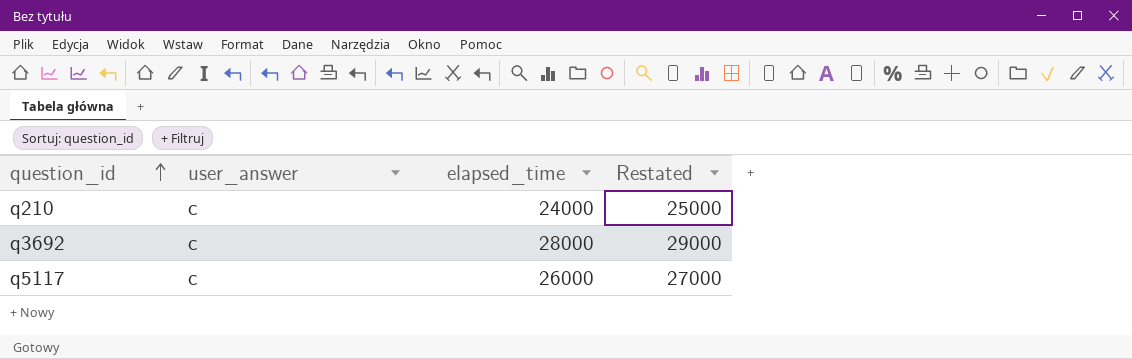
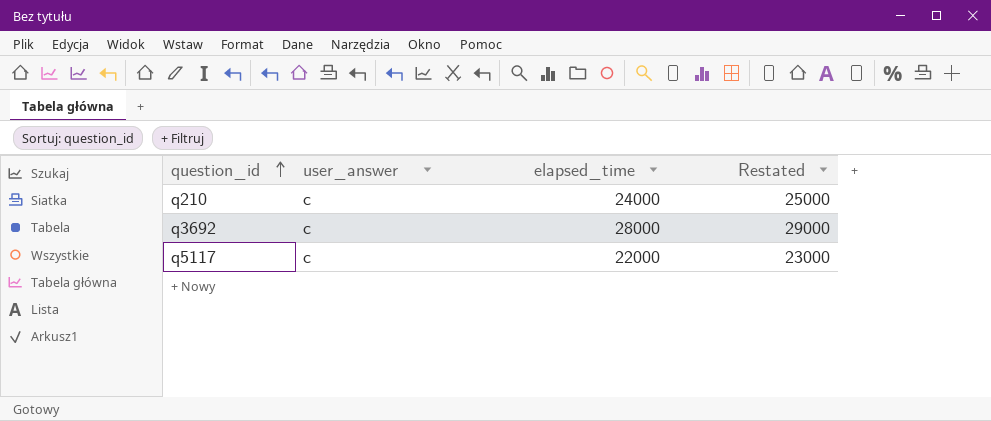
q5117 | elapsed_time: 26000 -> 22000
q5117 | Restated: 27000 -> 23000

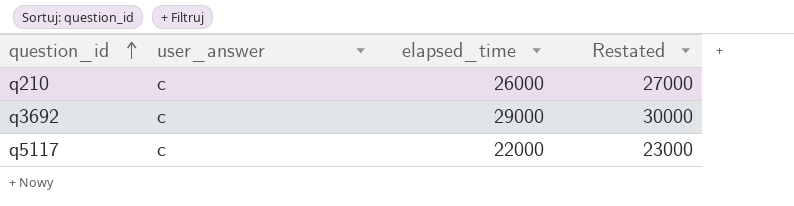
q210 | elapsed_time: 24000 -> 26000
q210 | Restated: 25000 -> 27000
q3692 | elapsed_time: 28000 -> 29000
q3692 | Restated: 29000 -> 30000

